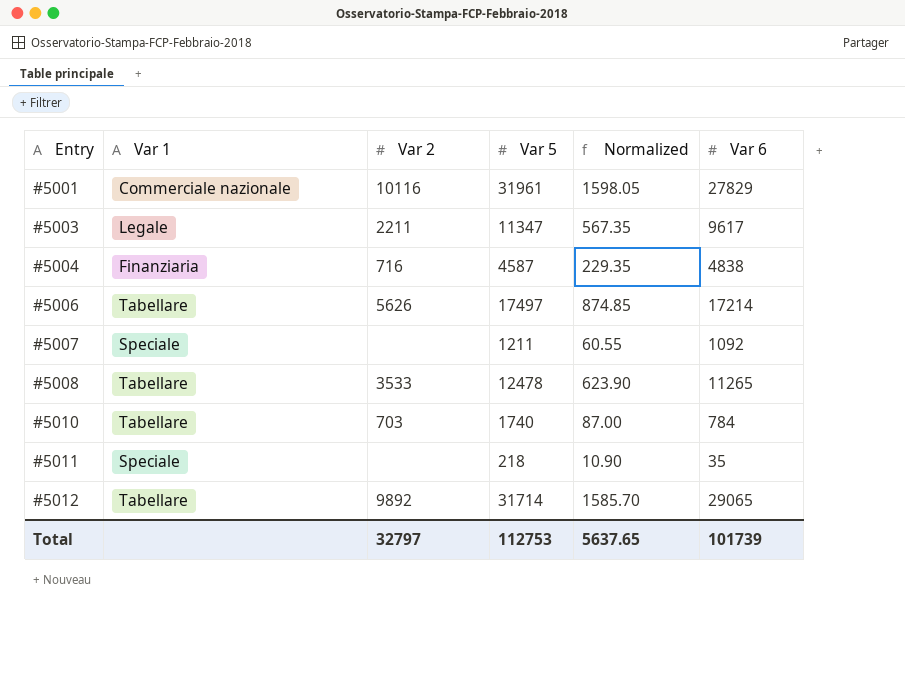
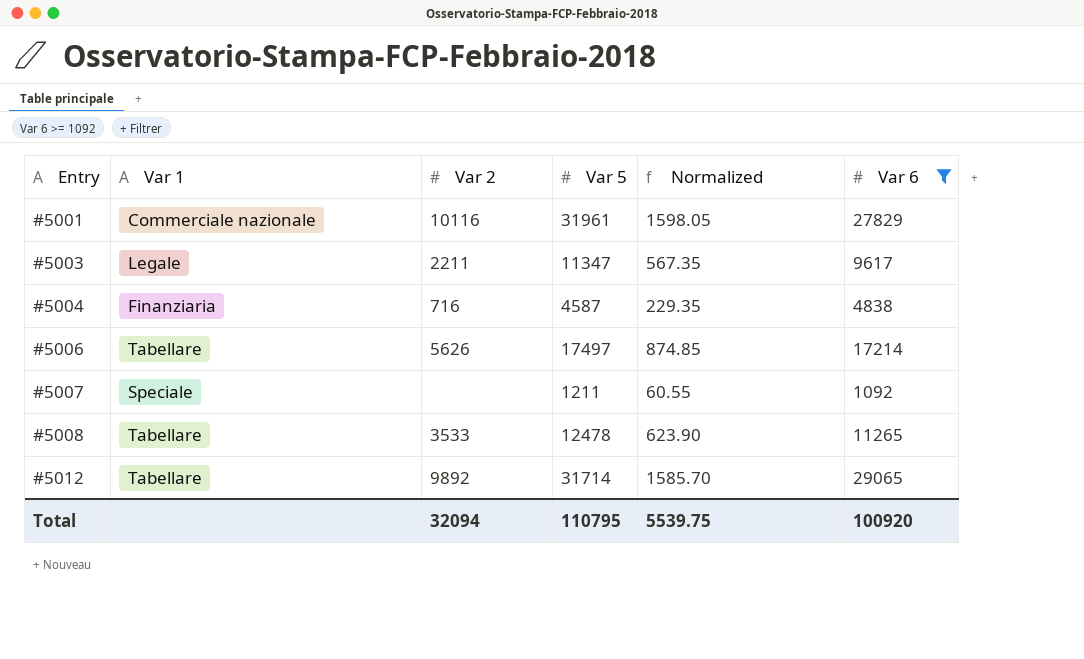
filter: none -> Var 6 >= 1092
Total | Var 2: 32797 -> 32094
Total | Var 5: 112753 -> 110795
Total | Normalized: 5637.65 -> 5539.75
Total | Var 6: 101739 -> 100920

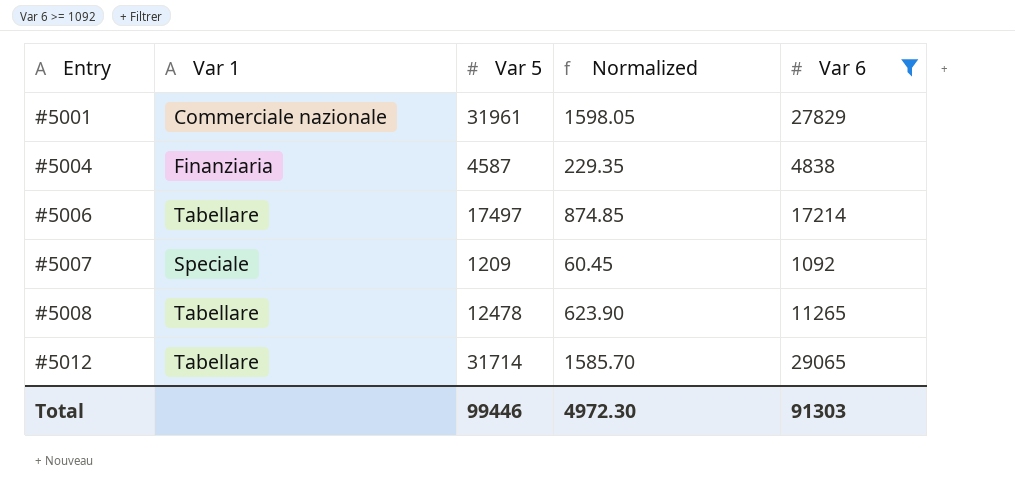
column Var 2 | position: 3 -> none
row #5003: Legale | 2211 | 11347 | 567.35 | 9617 -> none
#5007 | Var 5: 1211 -> 1209
#5007 | Normalized: 60.55 -> 60.45
Total | Var 5: 110795 -> 99446
Total | Normalized: 5539.75 -> 4972.30
Total | Var 6: 100920 -> 91303

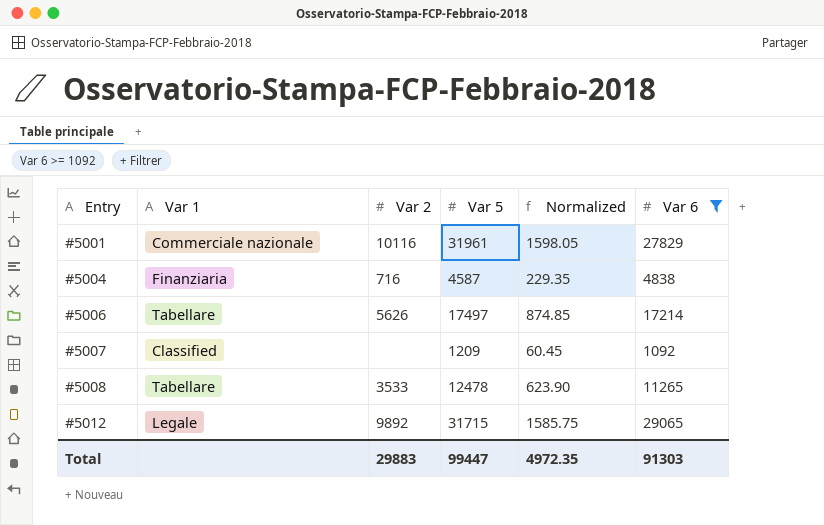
column Var 2 | position: none -> 3
#5007 | Var 1: Speciale -> Classified
#5012 | Var 1: Tabellare -> Legale
#5012 | Var 5: 31714 -> 31715
#5012 | Normalized: 1585.70 -> 1585.75
Total | Var 5: 99446 -> 99447
Total | Normalized: 4972.30 -> 4972.35

